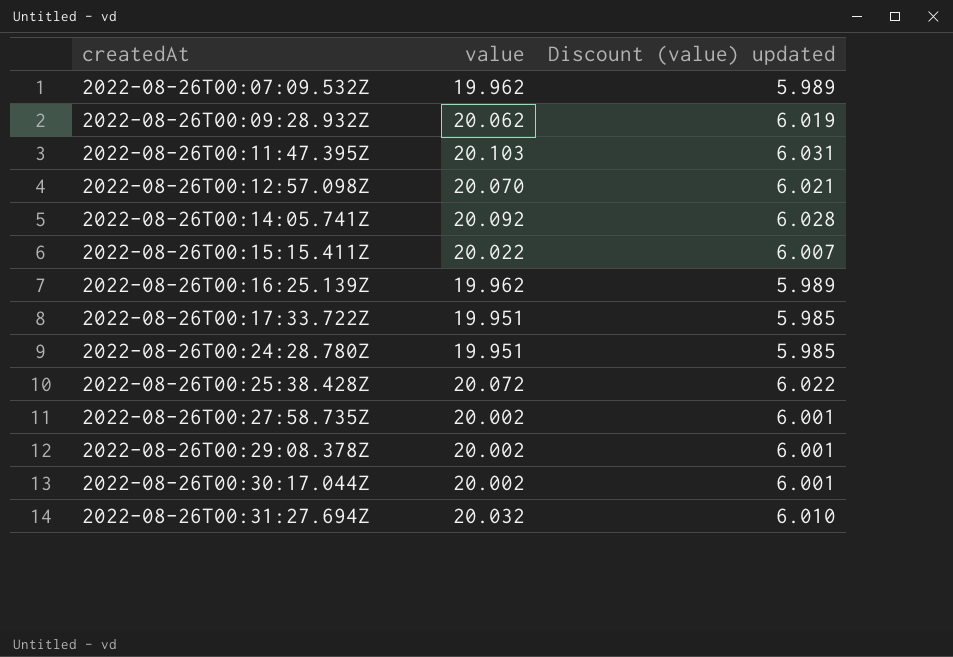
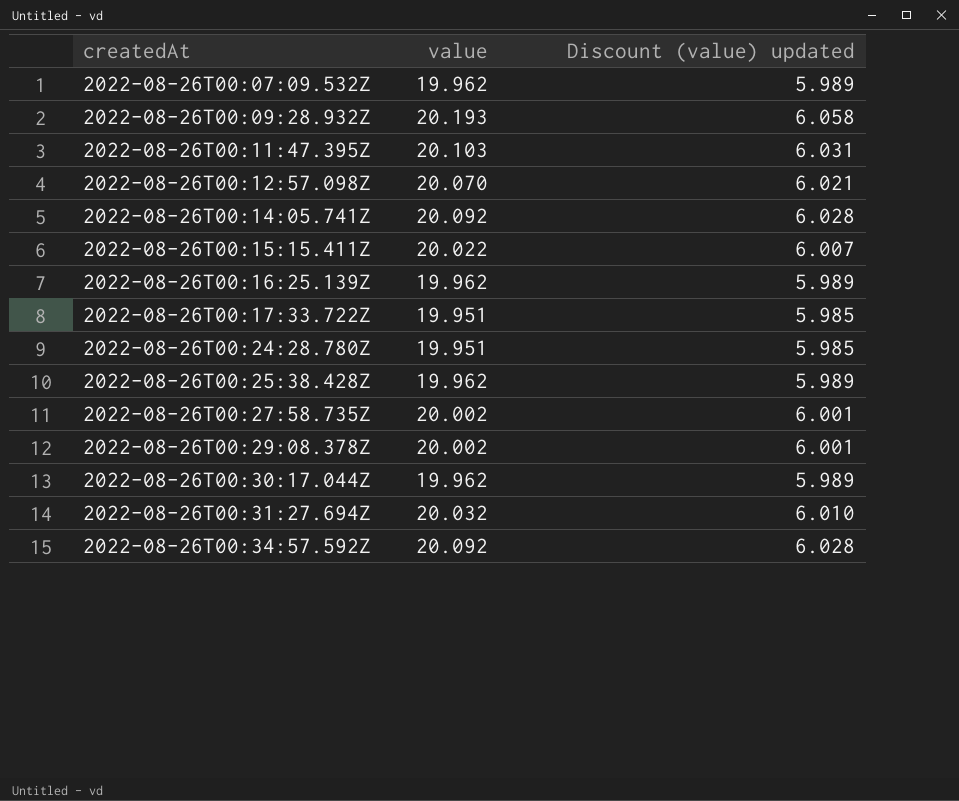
2022-08-26T00:09:28.932Z | value: 20.062 -> 20.193
2022-08-26T00:09:28.932Z | Discount (value) updated: 6.019 -> 6.058
2022-08-26T00:25:38.428Z | value: 20.072 -> 19.962
2022-08-26T00:25:38.428Z | Discount (value) updated: 6.022 -> 5.989
2022-08-26T00:30:17.044Z | value: 20.002 -> 19.962
2022-08-26T00:30:17.044Z | Discount (value) updated: 6.001 -> 5.989
row 2022-08-26T00:34:57.592Z: none -> 20.092 | 6.028

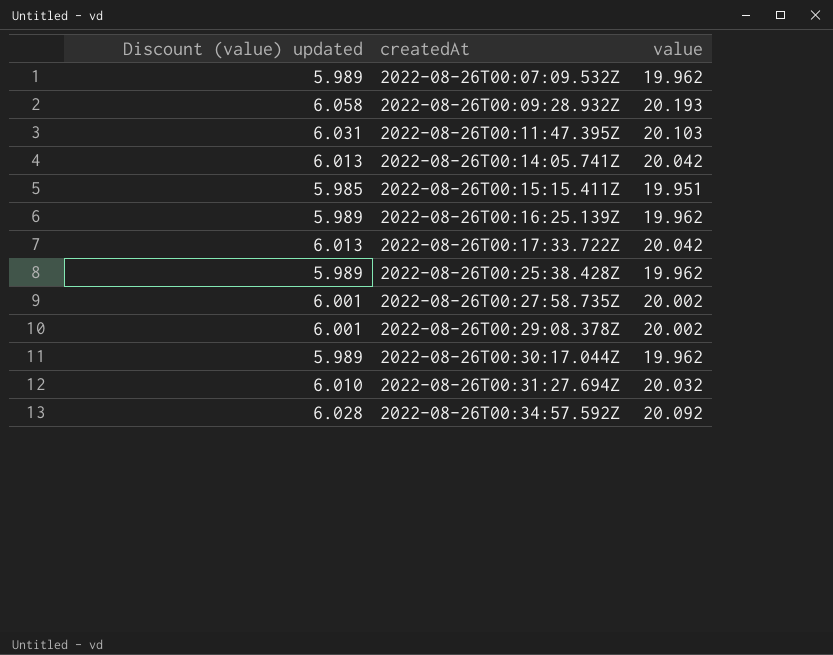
column Discount (value) updated | position: 3 -> 1
row 2022-08-26T00:12:57.098Z: 20.070 | 6.021 -> none
row 2022-08-26T00:24:28.780Z: 19.951 | 5.985 -> none
2022-08-26T00:14:05.741Z | Discount (value) updated: 6.028 -> 6.013
2022-08-26T00:14:05.741Z | value: 20.092 -> 20.042
2022-08-26T00:15:15.411Z | Discount (value) updated: 6.007 -> 5.985
2022-08-26T00:15:15.411Z | value: 20.022 -> 19.951
2022-08-26T00:17:33.722Z | Discount (value) updated: 5.985 -> 6.013
2022-08-26T00:17:33.722Z | value: 19.951 -> 20.042

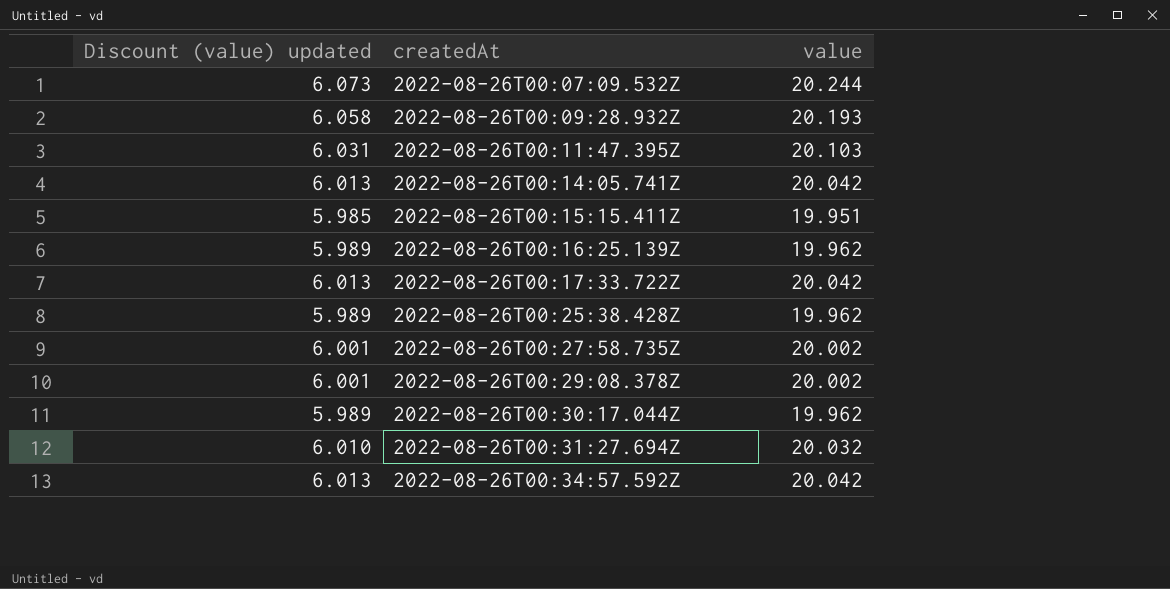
2022-08-26T00:07:09.532Z | Discount (value) updated: 5.989 -> 6.073
2022-08-26T00:07:09.532Z | value: 19.962 -> 20.244
2022-08-26T00:34:57.592Z | Discount (value) updated: 6.028 -> 6.013
2022-08-26T00:34:57.592Z | value: 20.092 -> 20.042

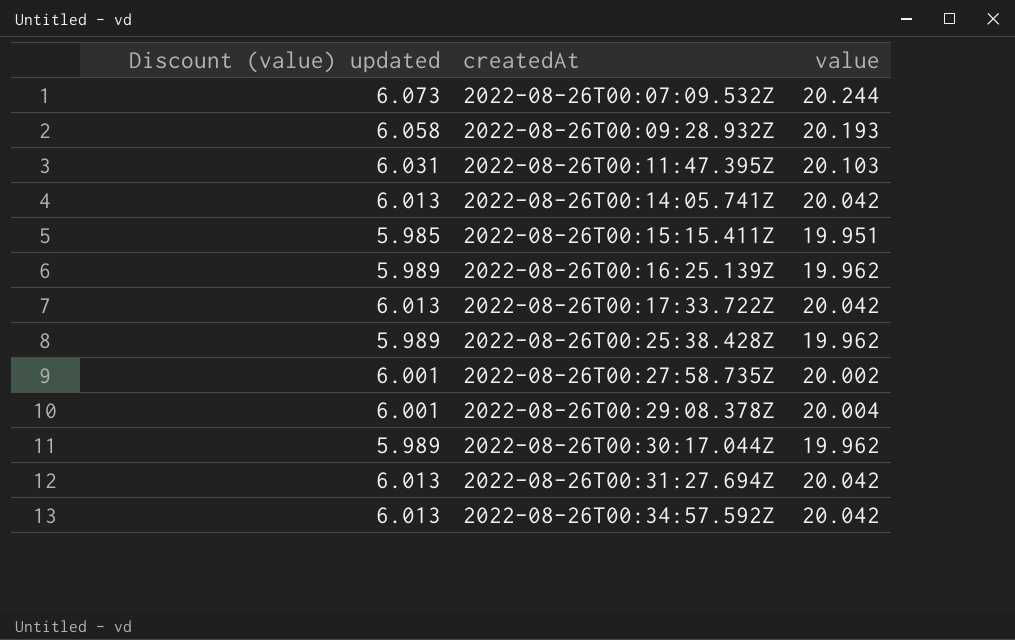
2022-08-26T00:29:08.378Z | value: 20.002 -> 20.004
2022-08-26T00:31:27.694Z | Discount (value) updated: 6.010 -> 6.013
2022-08-26T00:31:27.694Z | value: 20.032 -> 20.042

